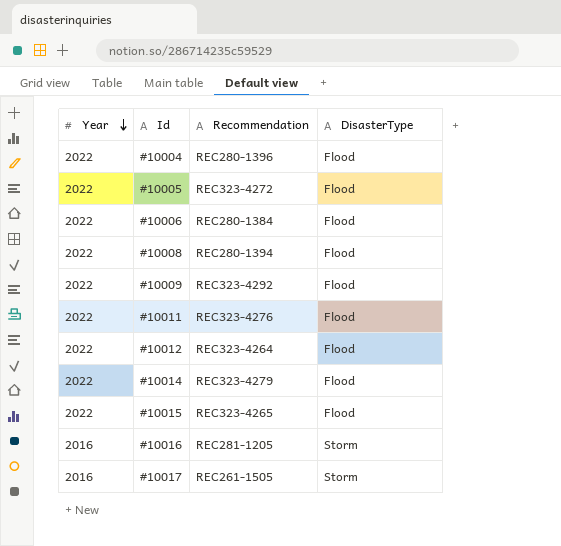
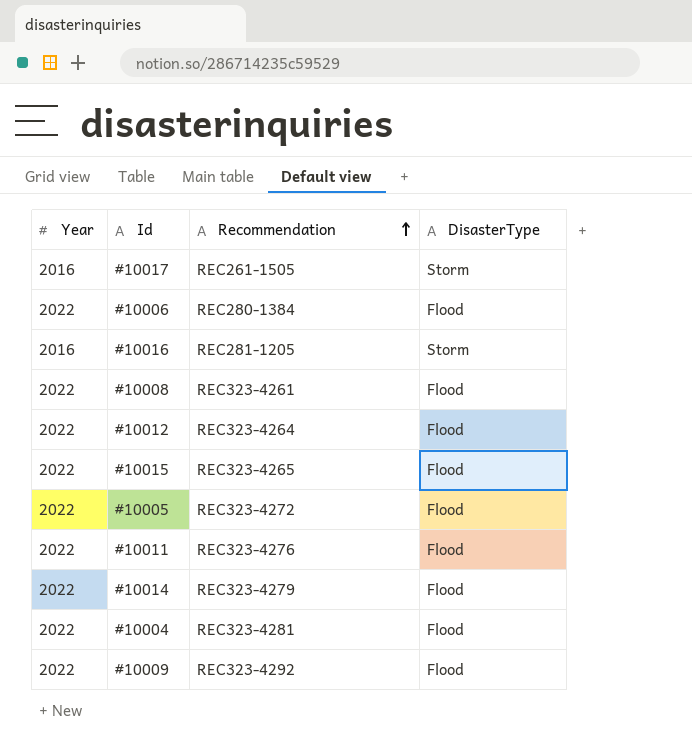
row order: Year descending -> Recommendation ascending
#10008 | Recommendation: REC280-1394 -> REC323-4261
#10004 | Recommendation: REC280-1396 -> REC323-4281

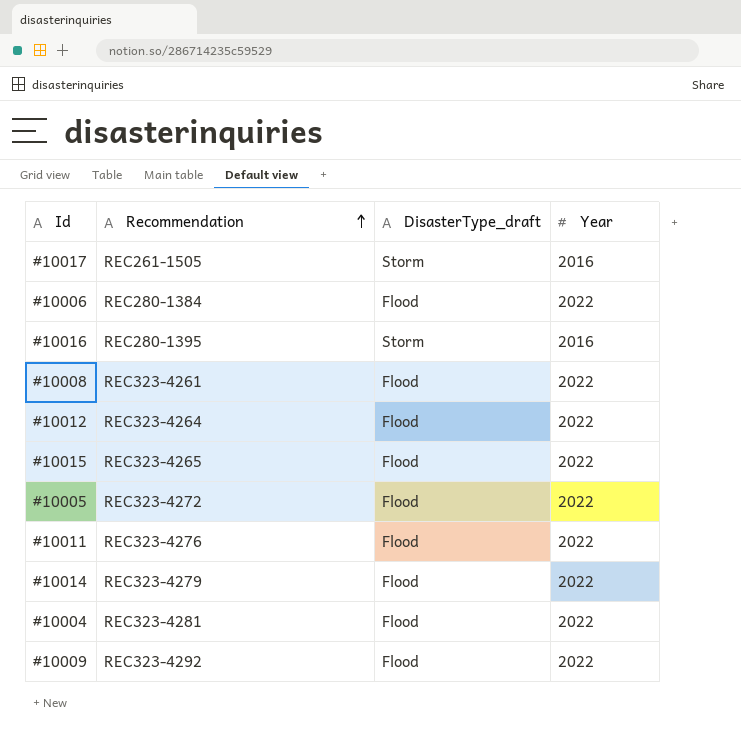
column name: DisasterType -> DisasterType_draft
column Year | position: 1 -> 4
#10016 | Recommendation: REC281-1205 -> REC280-1395

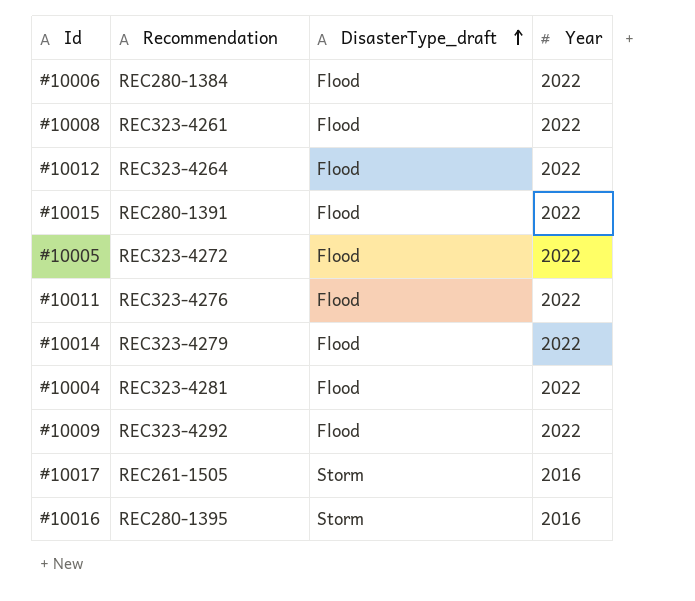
row order: Recommendation ascending -> DisasterType_draft ascending
#10015 | Recommendation: REC323-4265 -> REC280-1391

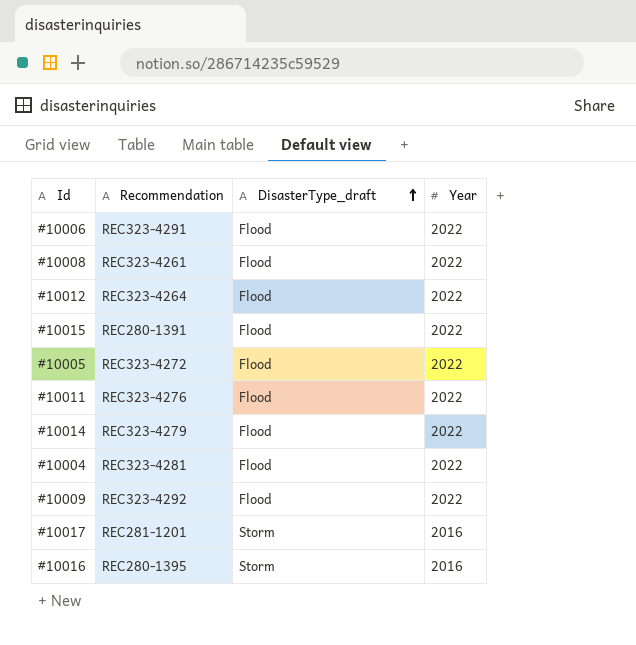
#10006 | Recommendation: REC280-1384 -> REC323-4291
#10017 | Recommendation: REC261-1505 -> REC281-1201

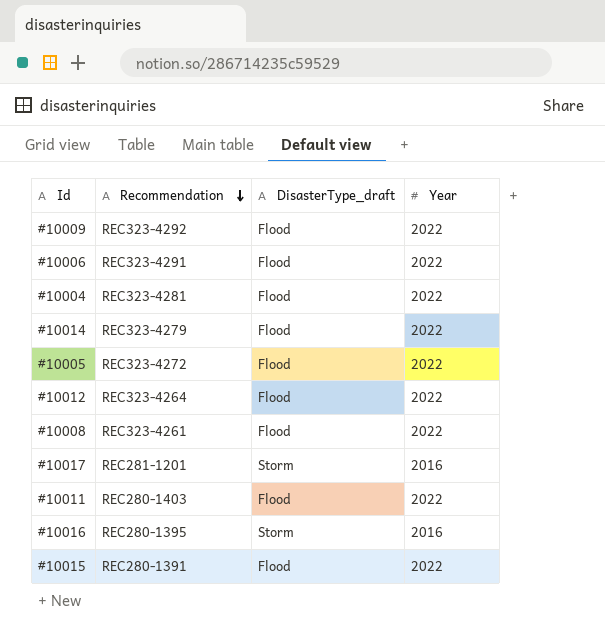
row order: DisasterType_draft ascending -> Recommendation descending
#10011 | Recommendation: REC323-4276 -> REC280-1403

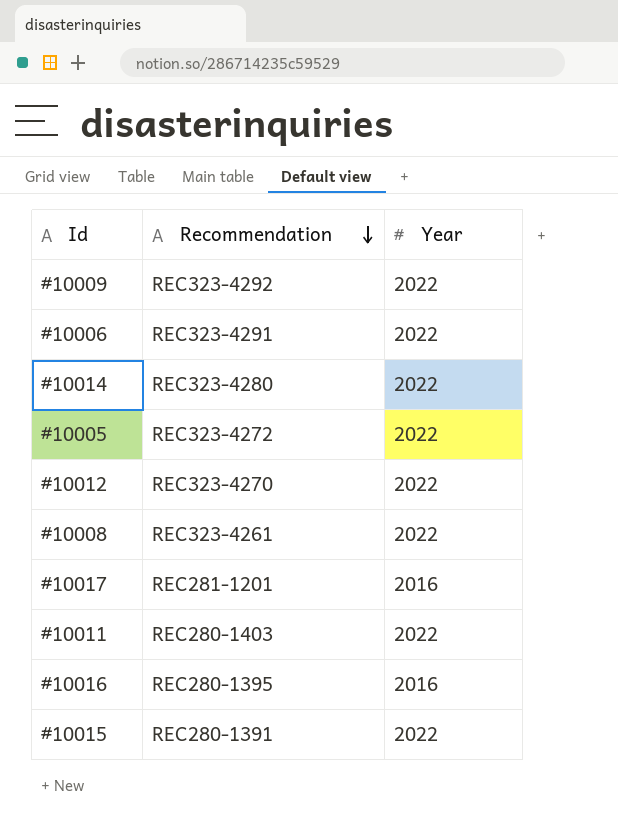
column DisasterType_draft | position: 3 -> none
row #10004: REC323-4281 | Flood | 2022 -> none
#10014 | Recommendation: REC323-4279 -> REC323-4280
#10012 | Recommendation: REC323-4264 -> REC323-4270

